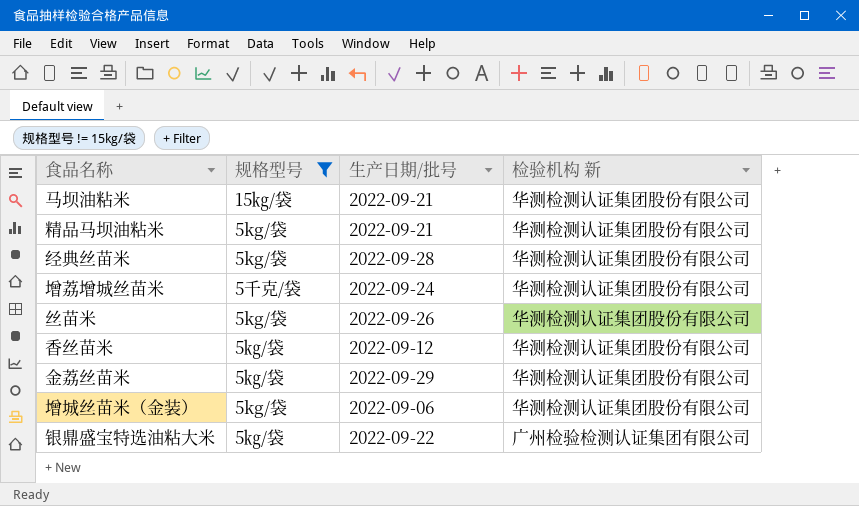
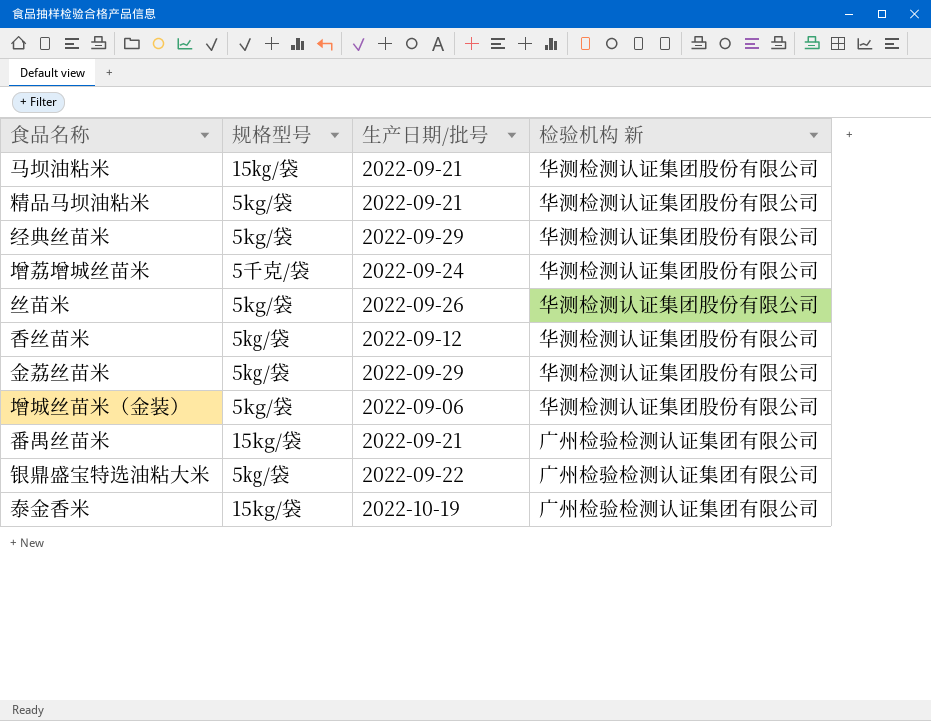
filter: 规格型号 != 15kg/袋 -> none
经典丝苗米 | 生产日期/批号: 2022-09-28 -> 2022-09-29

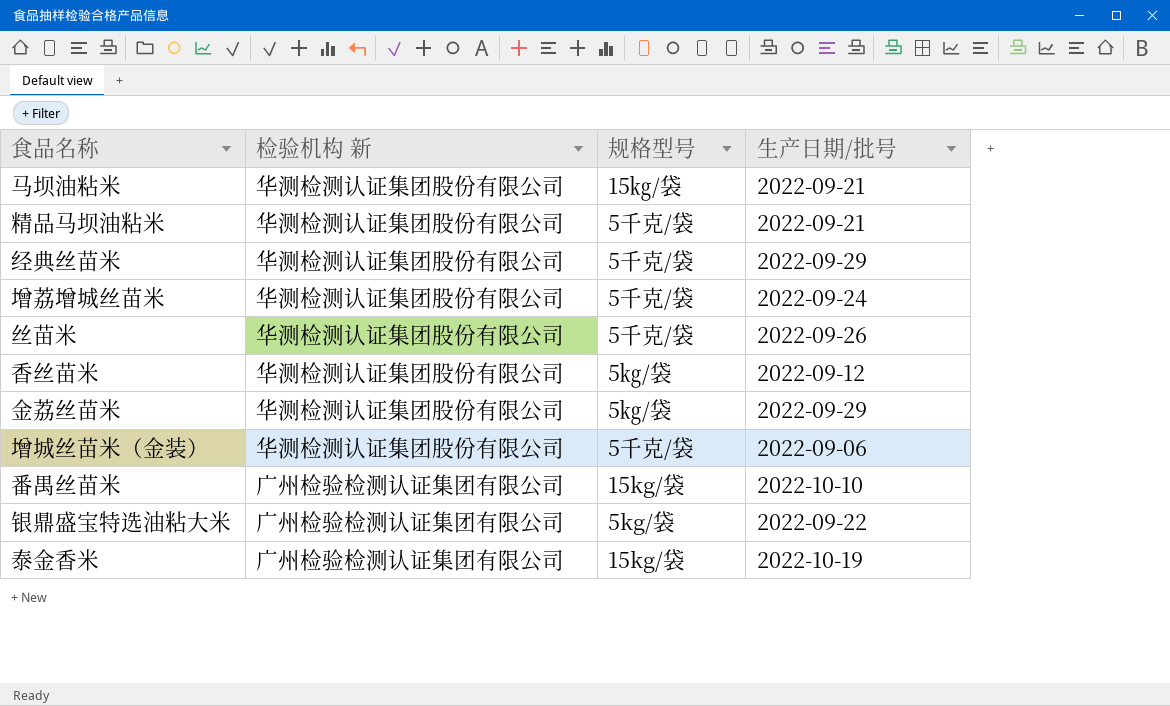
column 检验机构 新 | position: 4 -> 2
精品马坝油粘米 | 规格型号: 5kg/袋 -> 5千克/袋
经典丝苗米 | 规格型号: 5kg/袋 -> 5千克/袋
丝苗米 | 规格型号: 5kg/袋 -> 5千克/袋
增城丝苗米（金装） | 规格型号: 5kg/袋 -> 5千克/袋
番禺丝苗米 | 生产日期/批号: 2022-09-21 -> 2022-10-10
银鼎盛宝特选油粘大米 | 规格型号: 5㎏/袋 -> 5kg/袋

